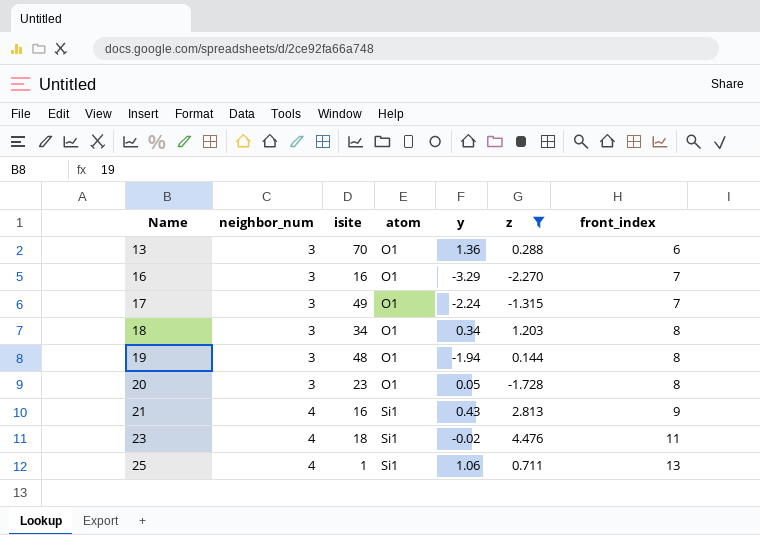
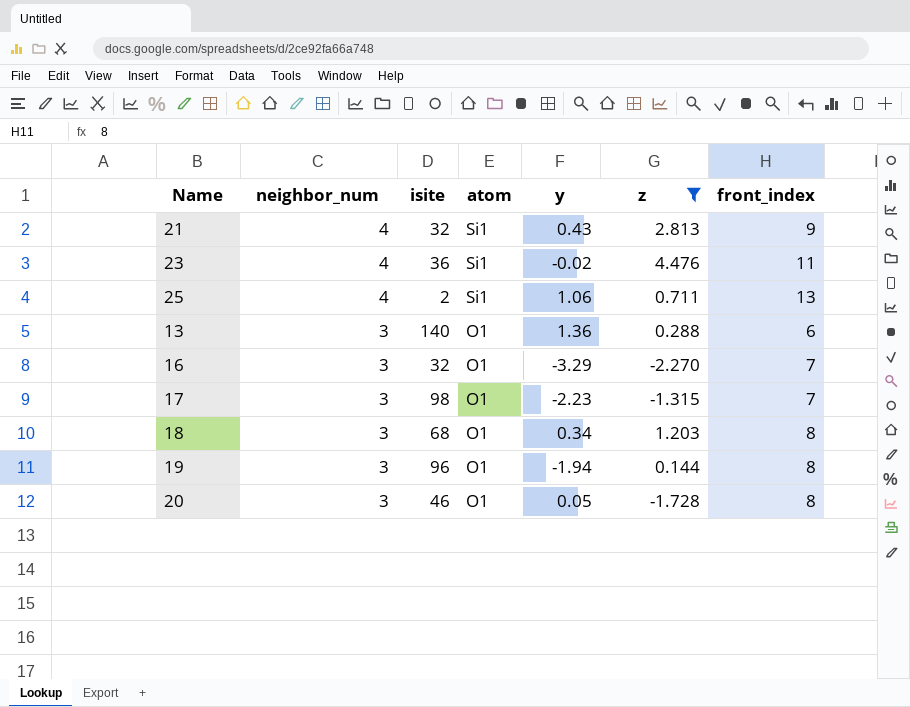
row order: Name ascending -> neighbor_num descending
21 | isite: 16 -> 32
23 | isite: 18 -> 36
25 | isite: 1 -> 2
13 | isite: 70 -> 140
16 | isite: 16 -> 32
17 | isite: 49 -> 98
17 | y: -2.24 -> -2.23
18 | isite: 34 -> 68
19 | isite: 48 -> 96
20 | isite: 23 -> 46

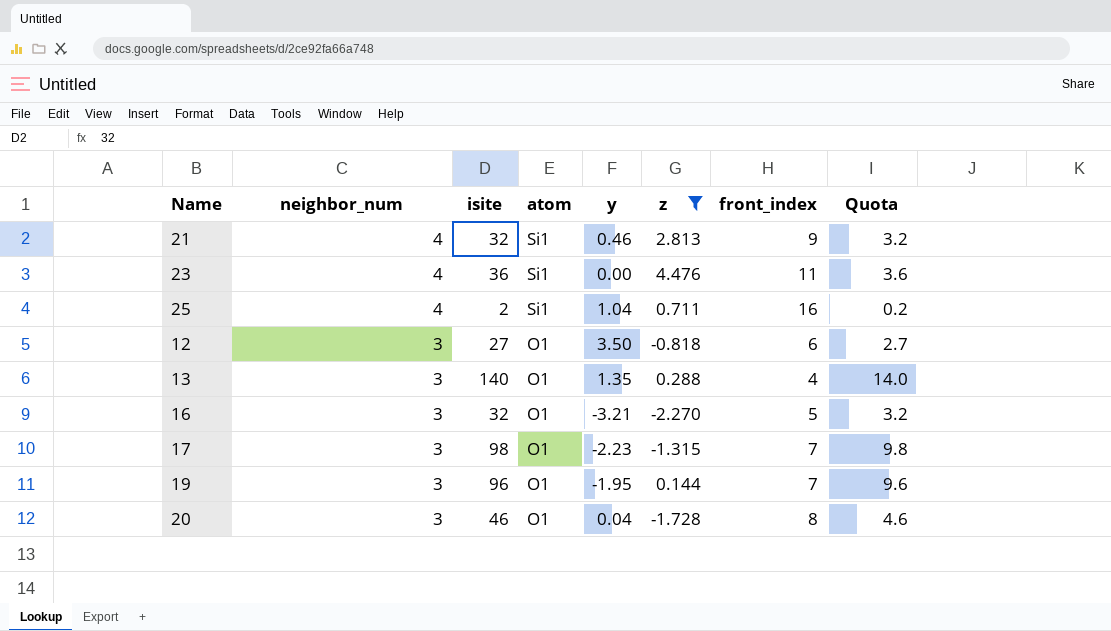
column Quota | formula: none -> [isite] * 0.1
row 18: 3 | 68 | O1 | 0.34 | 1.203 | 8 -> none
21 | y: 0.43 -> 0.46
23 | y: -0.02 -> 0.00
25 | y: 1.06 -> 1.04
25 | front_index: 13 -> 16
row 12: none -> 3 | 27 | O1 | 3.50 | -0.818 | 6 | 2.7
13 | y: 1.36 -> 1.35
13 | front_index: 6 -> 4
16 | y: -3.29 -> -3.21
16 | front_index: 7 -> 5
19 | y: -1.94 -> -1.95
19 | front_index: 8 -> 7
20 | y: 0.05 -> 0.04

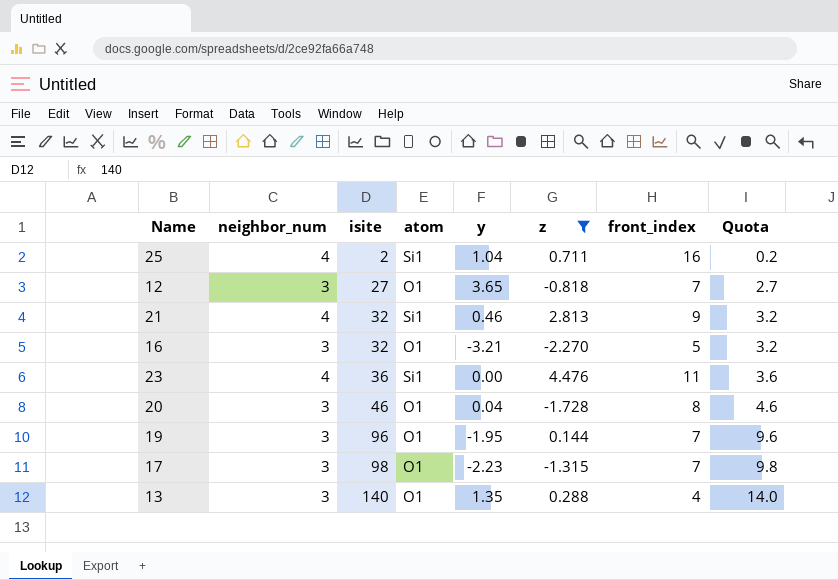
row order: neighbor_num descending -> isite ascending
12 | y: 3.50 -> 3.65
12 | front_index: 6 -> 7

